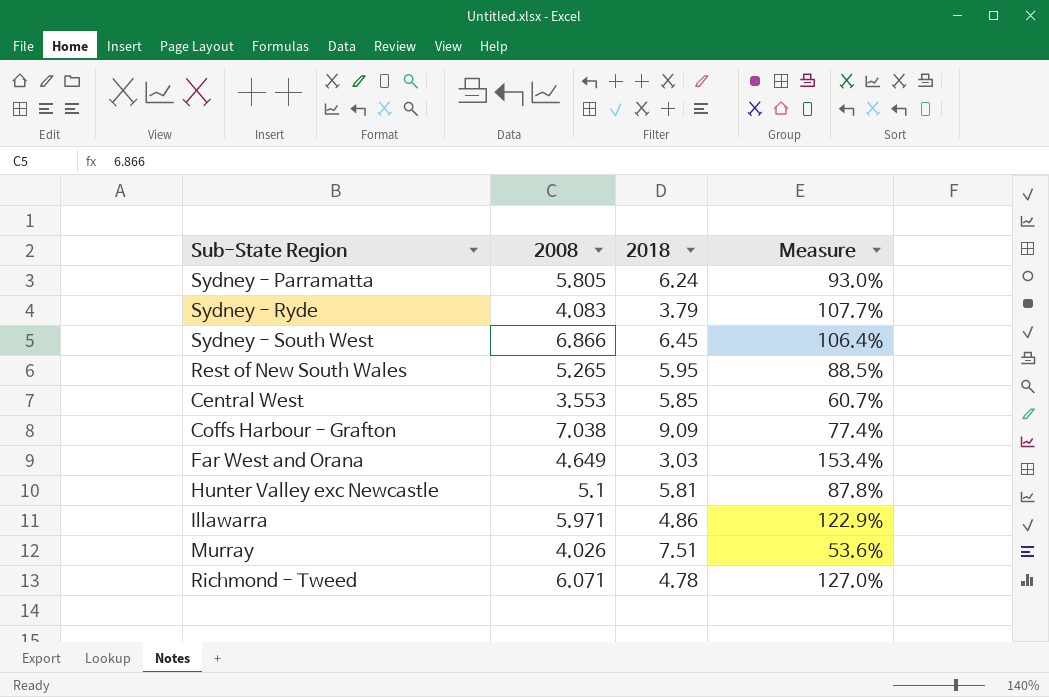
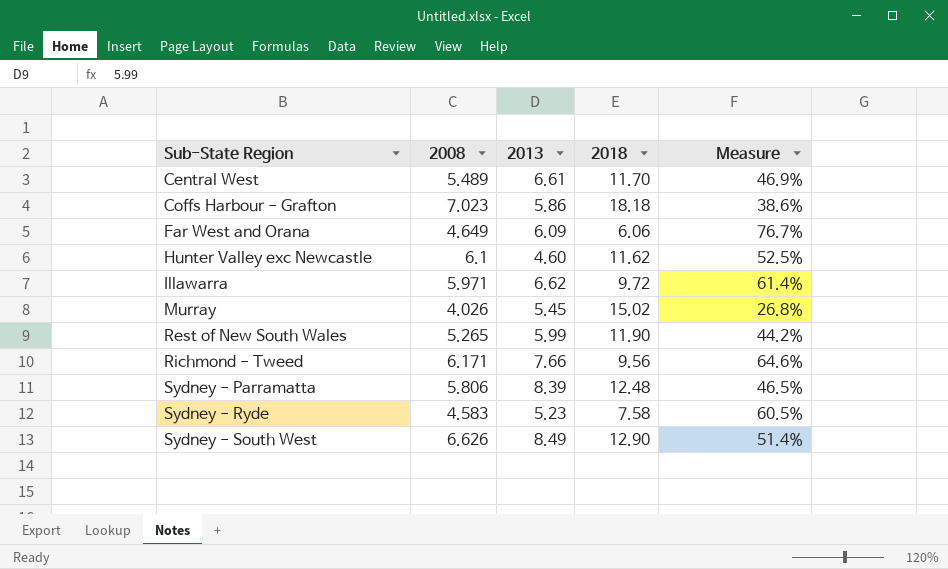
row order: none -> Sub-State Region ascending
column 2013 | position: none -> 3
Central West | 2008: 3.553 -> 5.489
Central West | 2018: 5.85 -> 11.70
Central West | Measure: 60.7% -> 46.9%
Coffs Harbour - Grafton | 2008: 7.038 -> 7.023
Coffs Harbour - Grafton | 2018: 9.09 -> 18.18
Coffs Harbour - Grafton | Measure: 77.4% -> 38.6%
Far West and Orana | 2018: 3.03 -> 6.06
Far West and Orana | Measure: 153.4% -> 76.7%
Hunter Valley exc Newcastle | 2008: 5.1 -> 6.1
Hunter Valley exc Newcastle | 2018: 5.81 -> 11.62
Hunter Valley exc Newcastle | Measure: 87.8% -> 52.5%
Illawarra | 2018: 4.86 -> 9.72
Illawarra | Measure: 122.9% -> 61.4%
Murray | 2018: 7.51 -> 15.02
Murray | Measure: 53.6% -> 26.8%
Rest of New South Wales | 2018: 5.95 -> 11.90
Rest of New South Wales | Measure: 88.5% -> 44.2%
Richmond - Tweed | 2008: 6.071 -> 6.171
Richmond - Tweed | 2018: 4.78 -> 9.56
Richmond - Tweed | Measure: 127.0% -> 64.6%
Sydney - Parramatta | 2008: 5.805 -> 5.806
Sydney - Parramatta | 2018: 6.24 -> 12.48
Sydney - Parramatta | Measure: 93.0% -> 46.5%
Sydney - Ryde | 2008: 4.083 -> 4.583
Sydney - Ryde | 2018: 3.79 -> 7.58
Sydney - Ryde | Measure: 107.7% -> 60.5%
Sydney - South West | 2008: 6.866 -> 6.626
Sydney - South West | 2018: 6.45 -> 12.90
Sydney - South West | Measure: 106.4% -> 51.4%

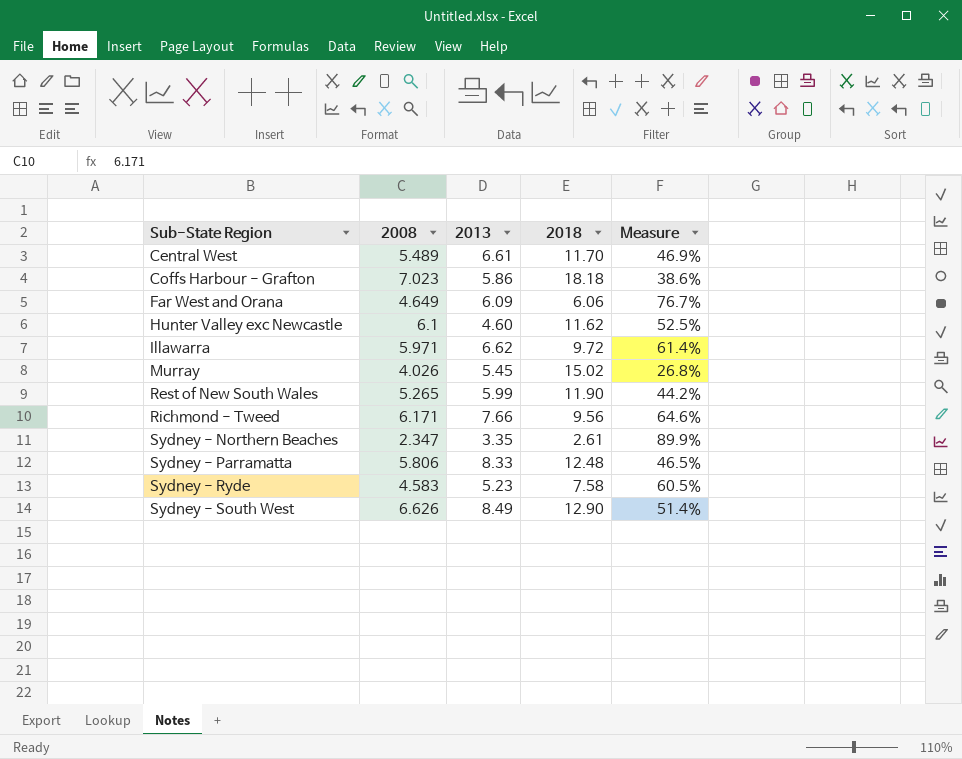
row Sydney - Northern Beaches: none -> 2.347 | 3.35 | 2.61 | 89.9%
Sydney - Parramatta | 2013: 8.39 -> 8.33

